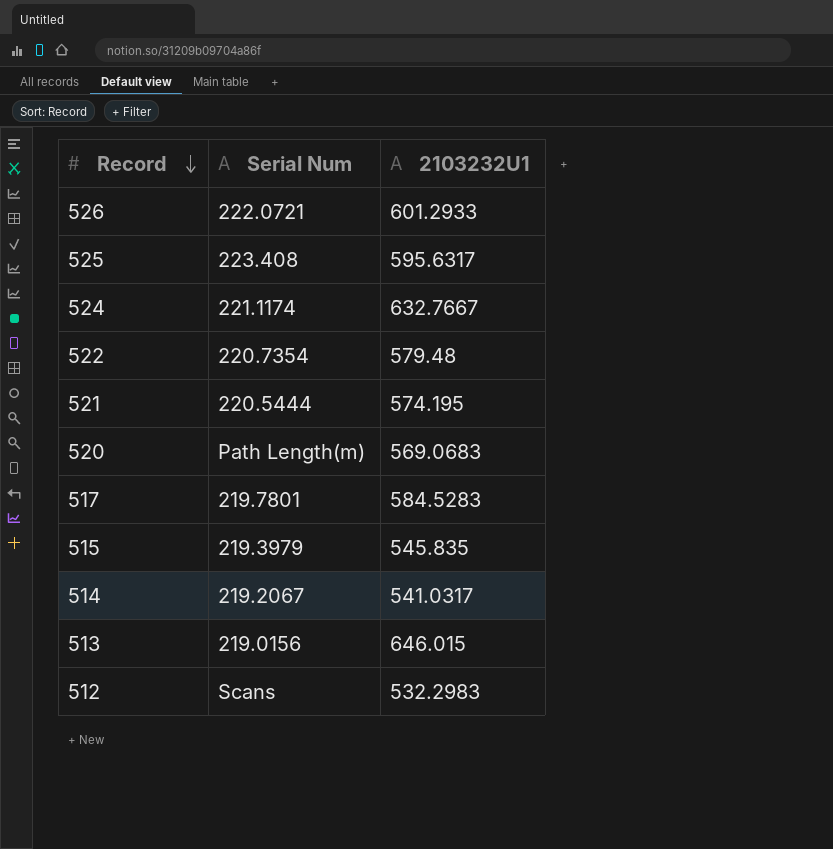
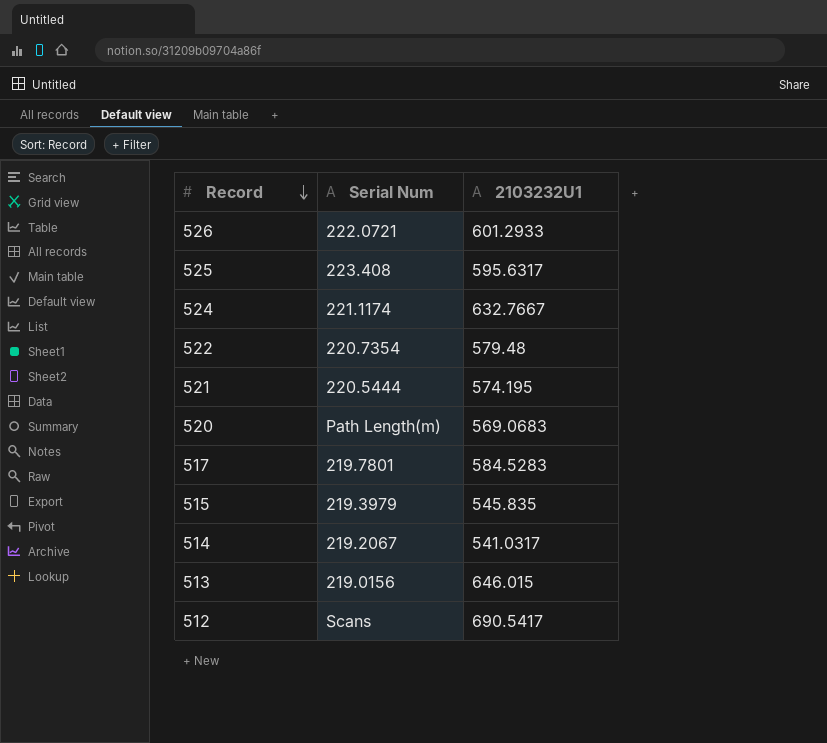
512 | 2103232U1: 532.2983 -> 690.5417

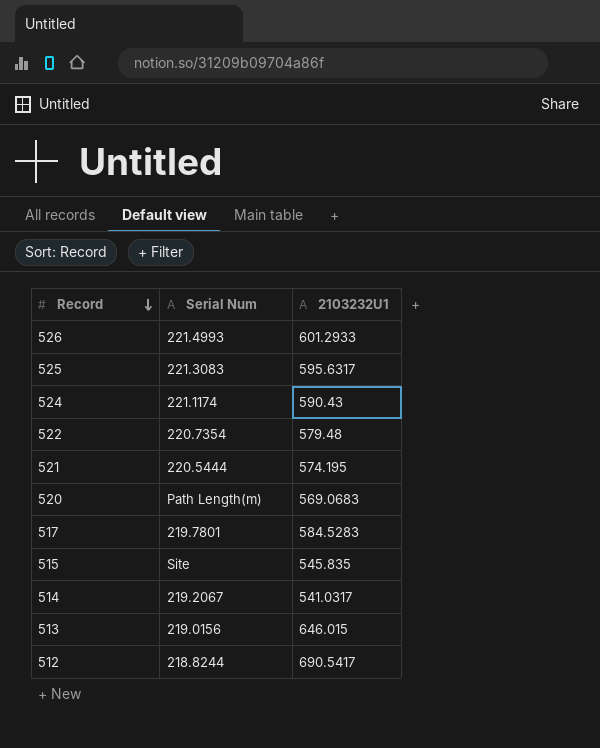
526 | Serial Num: 222.0721 -> 221.4993
525 | Serial Num: 223.408 -> 221.3083
524 | 2103232U1: 632.7667 -> 590.43
515 | Serial Num: 219.3979 -> Site
512 | Serial Num: Scans -> 218.8244

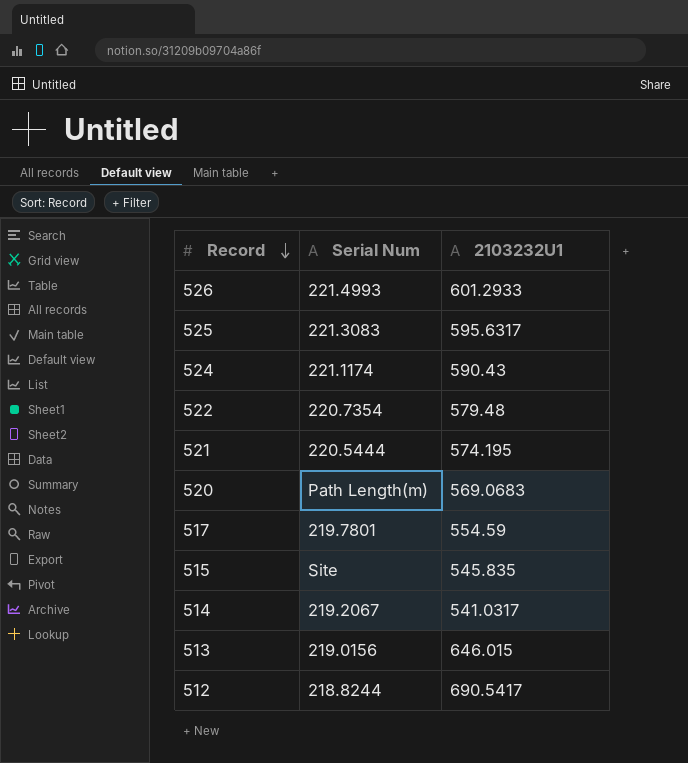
517 | 2103232U1: 584.5283 -> 554.59

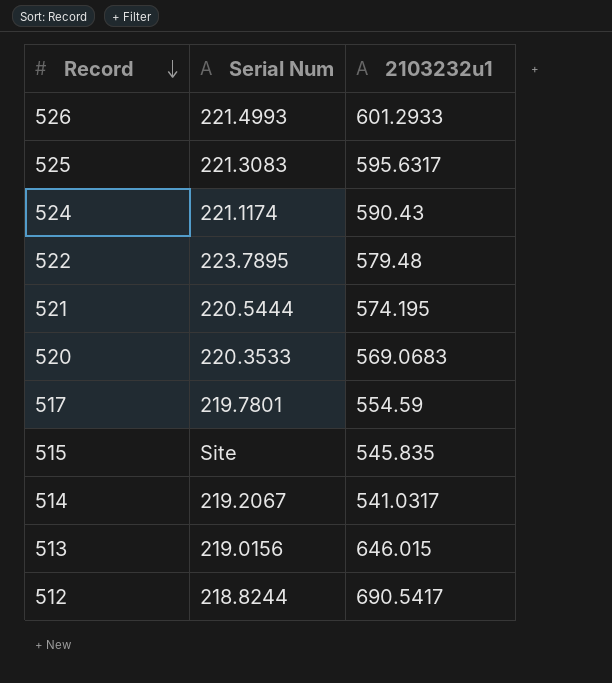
column name: 2103232U1 -> 2103232u1
522 | Serial Num: 220.7354 -> 223.7895
520 | Serial Num: Path Length(m) -> 220.3533

